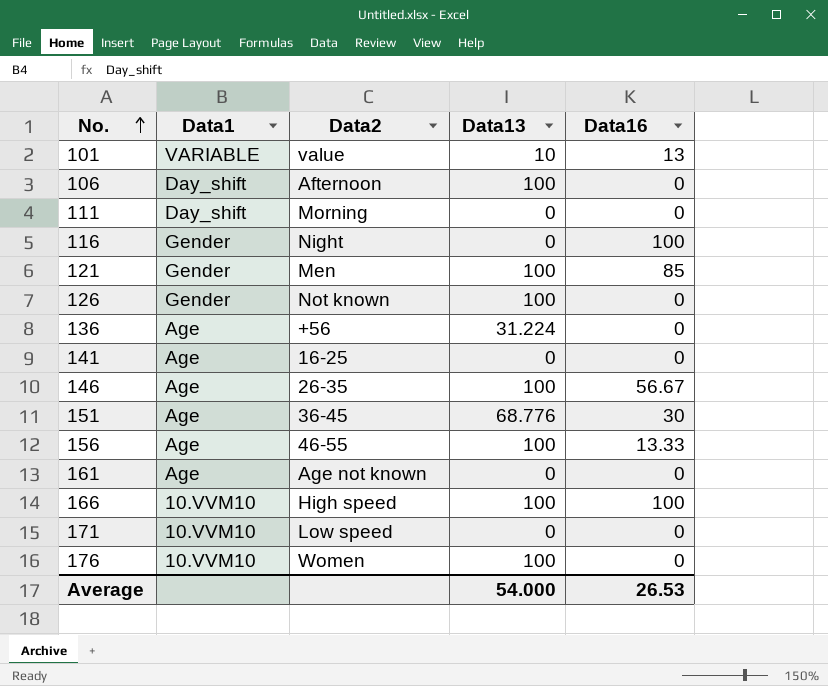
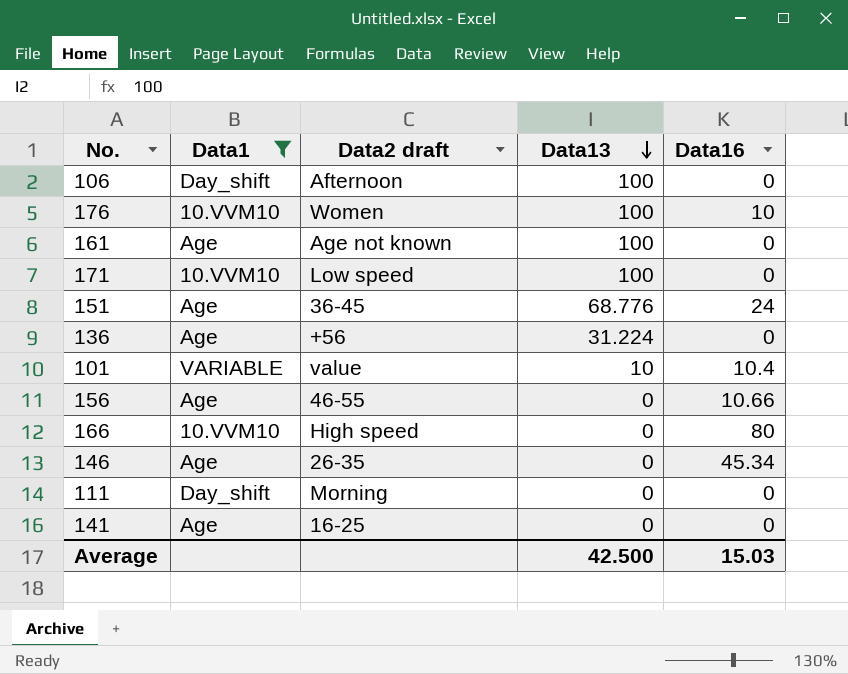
filter: none -> Data1 != Gender
row order: No. ascending -> Data13 descending
column name: Data2 -> Data2 draft
176 | Data16: 0 -> 10
161 | Data13: 0 -> 100
171 | Data13: 0 -> 100
151 | Data16: 30 -> 24
101 | Data16: 13 -> 10.4
156 | Data13: 100 -> 0
156 | Data16: 13.33 -> 10.66
166 | Data13: 100 -> 0
166 | Data16: 100 -> 80
146 | Data13: 100 -> 0
146 | Data16: 56.67 -> 45.34
Average | Data13: 54.000 -> 42.500
Average | Data16: 26.53 -> 15.03

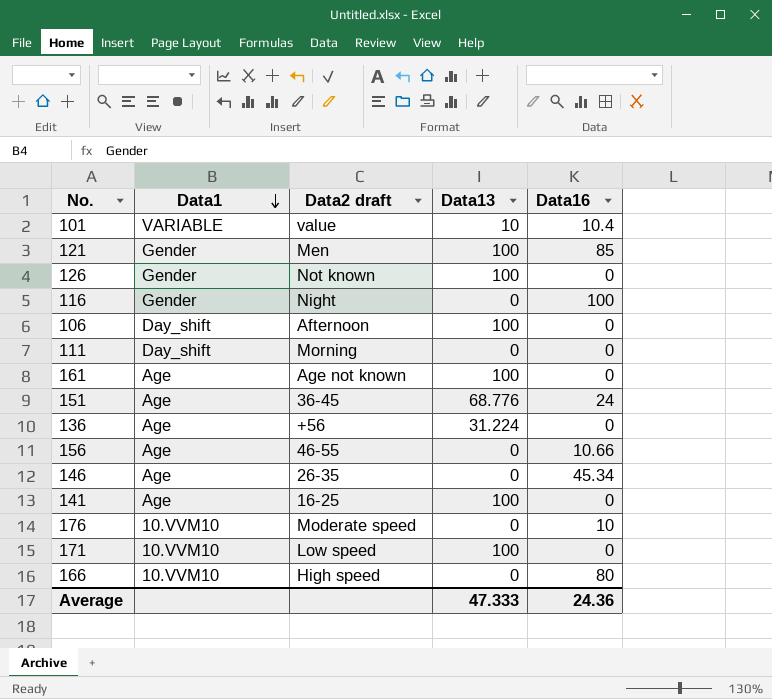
filter: Data1 != Gender -> none
row order: Data13 descending -> Data1 descending
141 | Data13: 0 -> 100
176 | Data2 draft: Women -> Moderate speed
176 | Data13: 100 -> 0
Average | Data13: 42.500 -> 47.333
Average | Data16: 15.03 -> 24.36

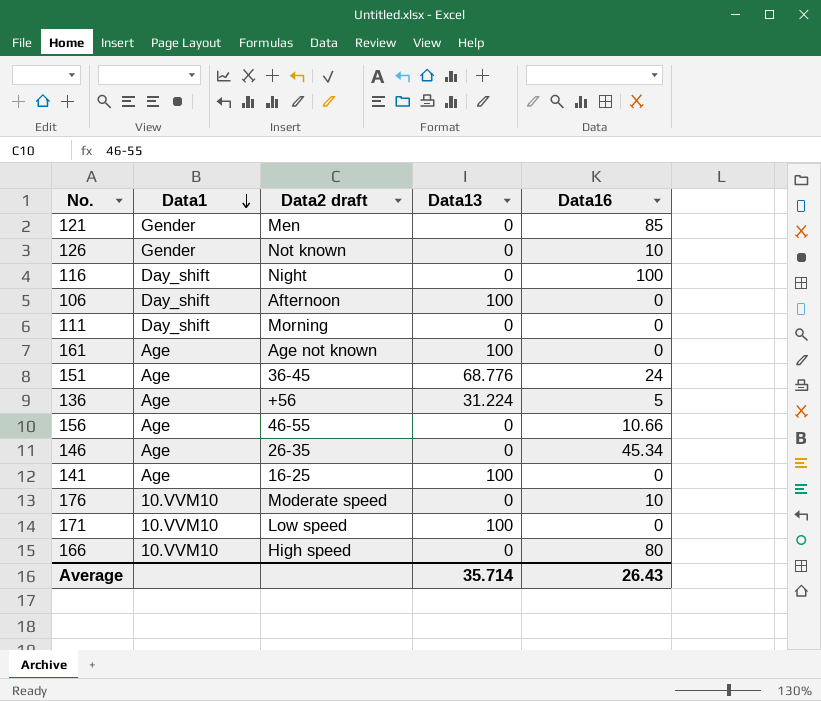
row 101: VARIABLE | value | 10 | 10.4 -> none
121 | Data13: 100 -> 0
126 | Data13: 100 -> 0
126 | Data16: 0 -> 10
116 | Data1: Gender -> Day_shift
136 | Data16: 0 -> 5
Average | Data13: 47.333 -> 35.714
Average | Data16: 24.36 -> 26.43

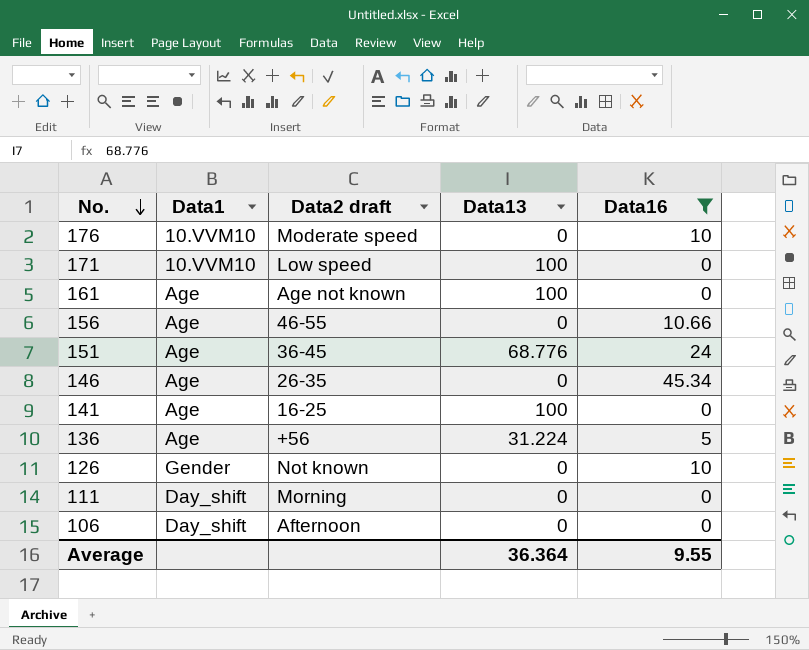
filter: none -> Data16 <= 45.34
row order: Data1 descending -> No. descending
106 | Data13: 100 -> 0
Average | Data13: 35.714 -> 36.364
Average | Data16: 26.43 -> 9.55

